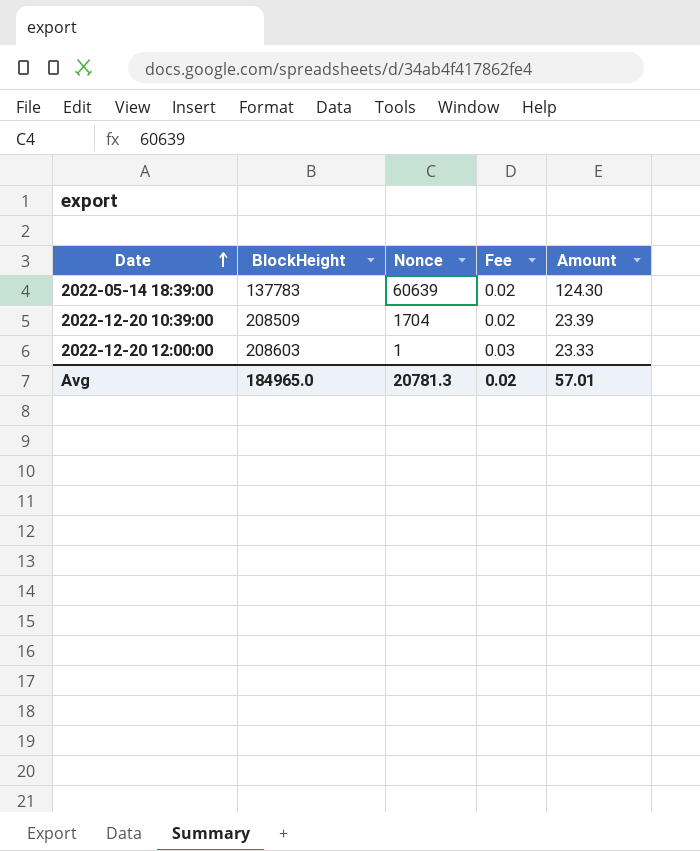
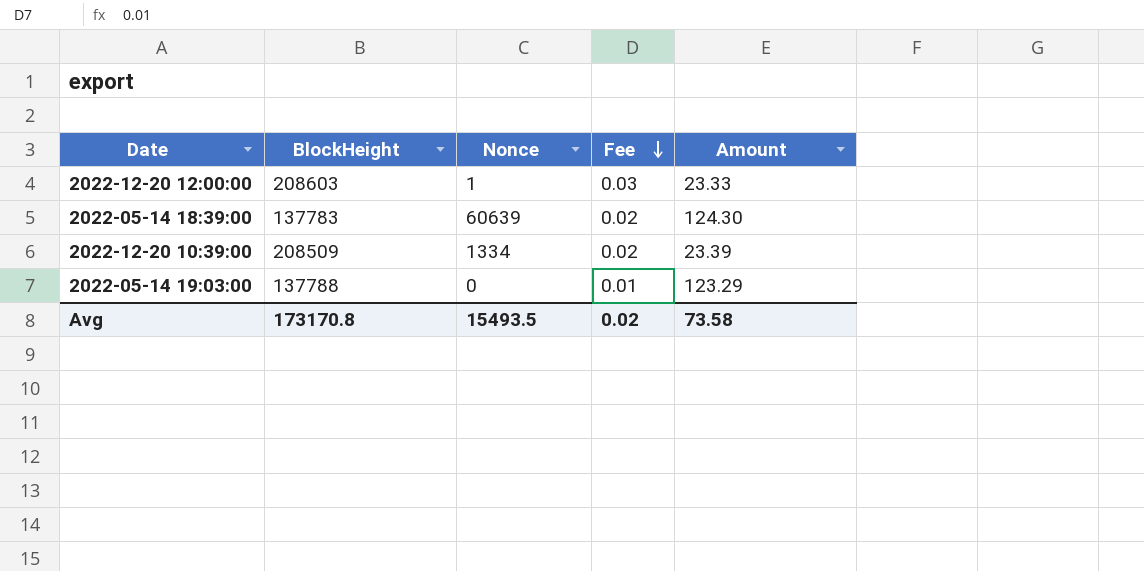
row order: Date ascending -> Fee descending
2022-12-20 10:39:00 | Nonce: 1704 -> 1334
row 2022-05-14 19:03:00: none -> 137788 | 0 | 0.01 | 123.29
Avg | BlockHeight: 184965.0 -> 173170.8
Avg | Nonce: 20781.3 -> 15493.5
Avg | Amount: 57.01 -> 73.58

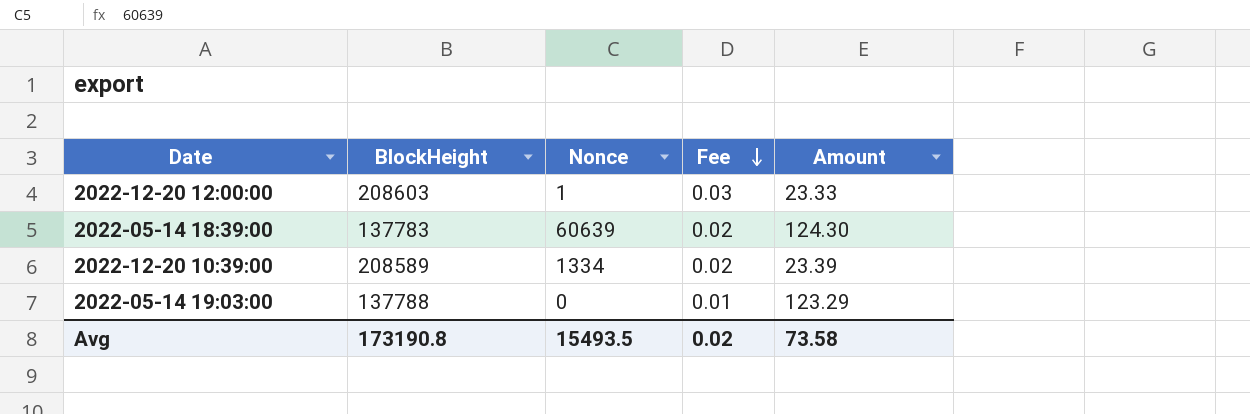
2022-12-20 10:39:00 | BlockHeight: 208509 -> 208589
Avg | BlockHeight: 173170.8 -> 173190.8

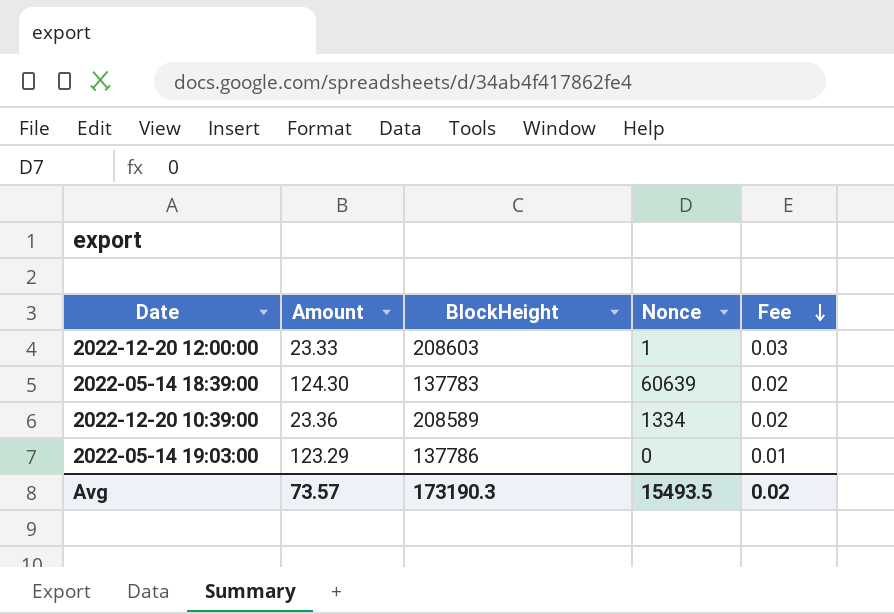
column Amount | position: 5 -> 2
2022-12-20 10:39:00 | Amount: 23.39 -> 23.36
2022-05-14 19:03:00 | BlockHeight: 137788 -> 137786
Avg | Amount: 73.58 -> 73.57
Avg | BlockHeight: 173190.8 -> 173190.3

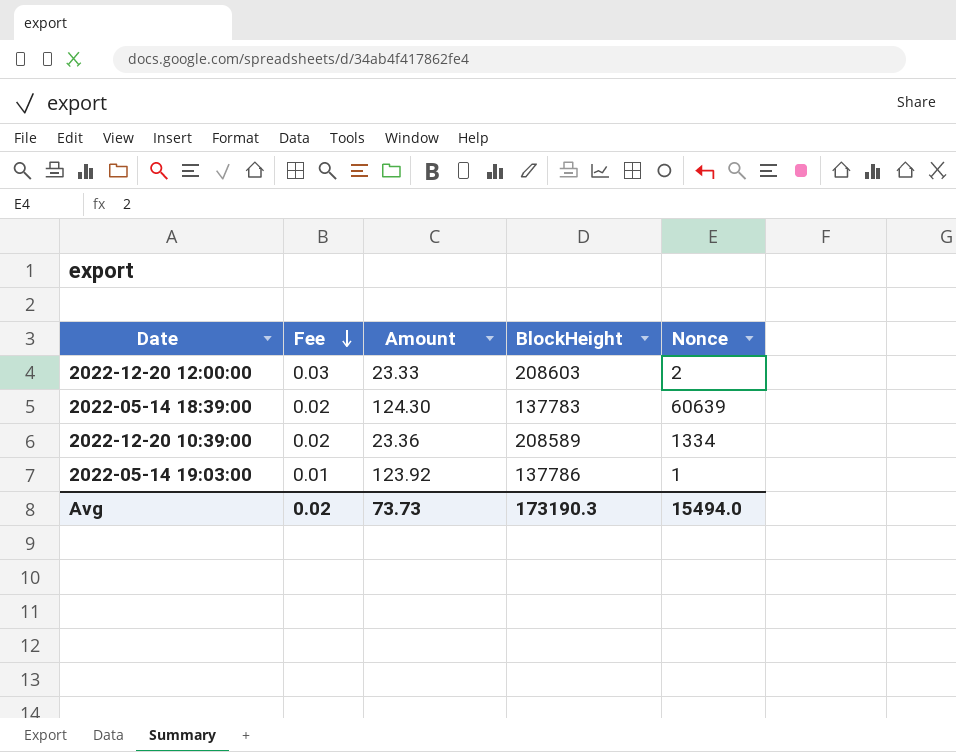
column Fee | position: 5 -> 2
2022-12-20 12:00:00 | Nonce: 1 -> 2
2022-05-14 19:03:00 | Amount: 123.29 -> 123.92
2022-05-14 19:03:00 | Nonce: 0 -> 1
Avg | Amount: 73.57 -> 73.73
Avg | Nonce: 15493.5 -> 15494.0

